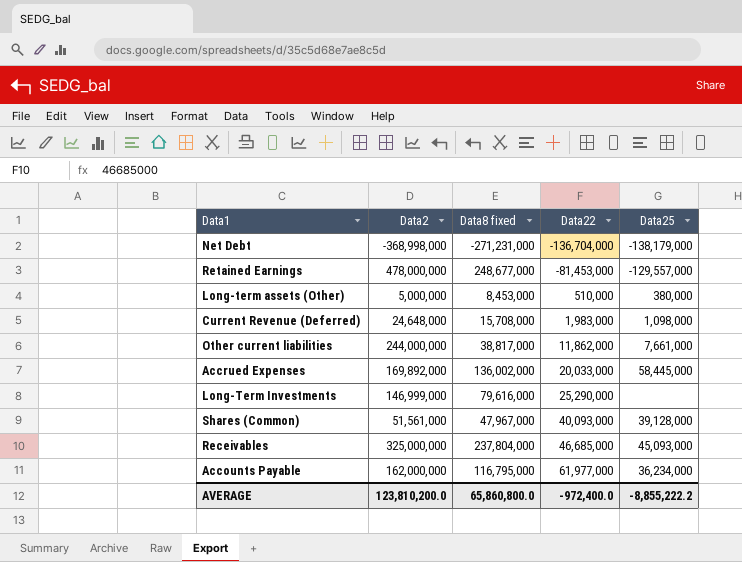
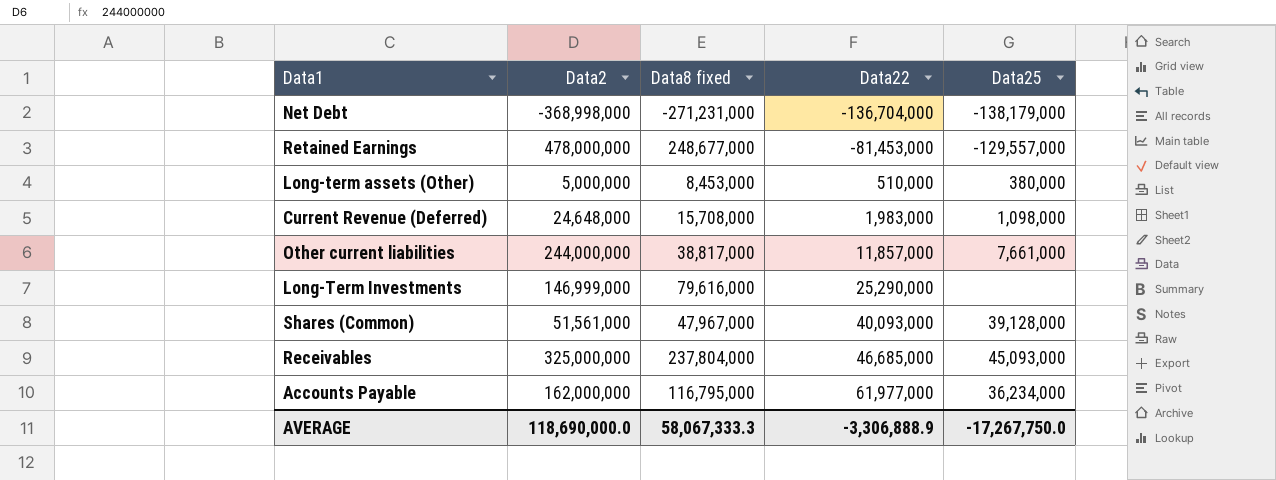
row Accrued Expenses: 169,892,000 | 136,002,000 | 20,033,000 | 58,445,000 -> none
Other current liabilities | Data22: 11,862,000 -> 11,857,000
AVERAGE | Data2: 123,810,200.0 -> 118,690,000.0
AVERAGE | Data8 fixed: 65,860,800.0 -> 58,067,333.3
AVERAGE | Data22: -972,400.0 -> -3,306,888.9
AVERAGE | Data25: -8,855,222.2 -> -17,267,750.0

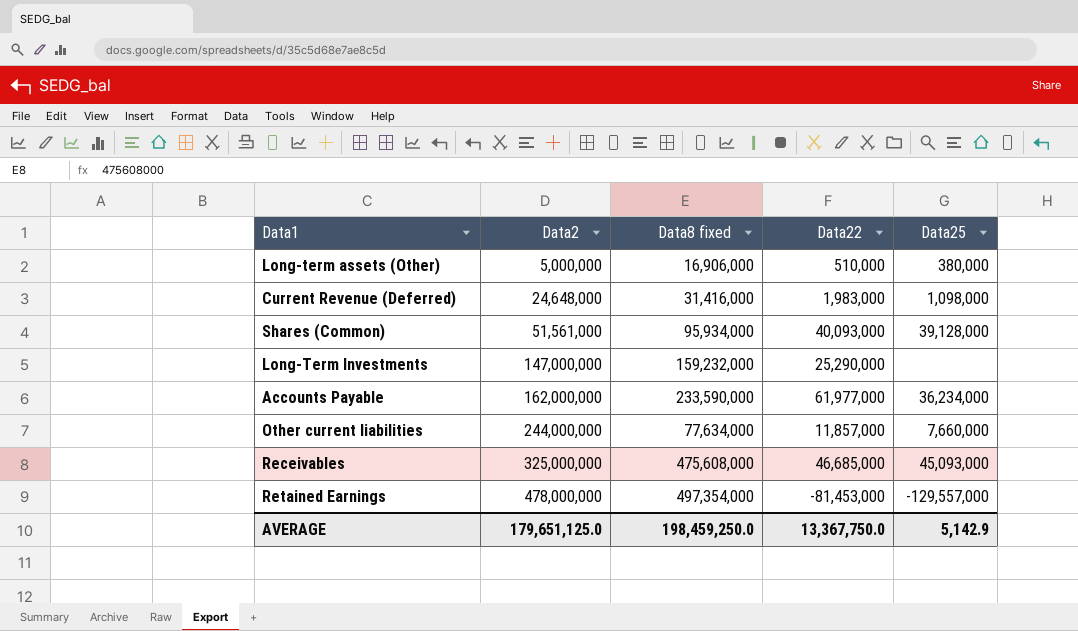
row order: Data22 ascending -> Data2 ascending
row Net Debt: -368,998,000 | -271,231,000 | -136,704,000 | -138,179,000 -> none
Long-term assets (Other) | Data8 fixed: 8,453,000 -> 16,906,000
Current Revenue (Deferred) | Data8 fixed: 15,708,000 -> 31,416,000
Shares (Common) | Data8 fixed: 47,967,000 -> 95,934,000
Long-Term Investments | Data2: 146,999,000 -> 147,000,000
Long-Term Investments | Data8 fixed: 79,616,000 -> 159,232,000
Accounts Payable | Data8 fixed: 116,795,000 -> 233,590,000
Other current liabilities | Data8 fixed: 38,817,000 -> 77,634,000
Other current liabilities | Data25: 7,661,000 -> 7,660,000
Receivables | Data8 fixed: 237,804,000 -> 475,608,000
Retained Earnings | Data8 fixed: 248,677,000 -> 497,354,000
AVERAGE | Data2: 118,690,000.0 -> 179,651,125.0
AVERAGE | Data8 fixed: 58,067,333.3 -> 198,459,250.0
AVERAGE | Data22: -3,306,888.9 -> 13,367,750.0
AVERAGE | Data25: -17,267,750.0 -> 5,142.9

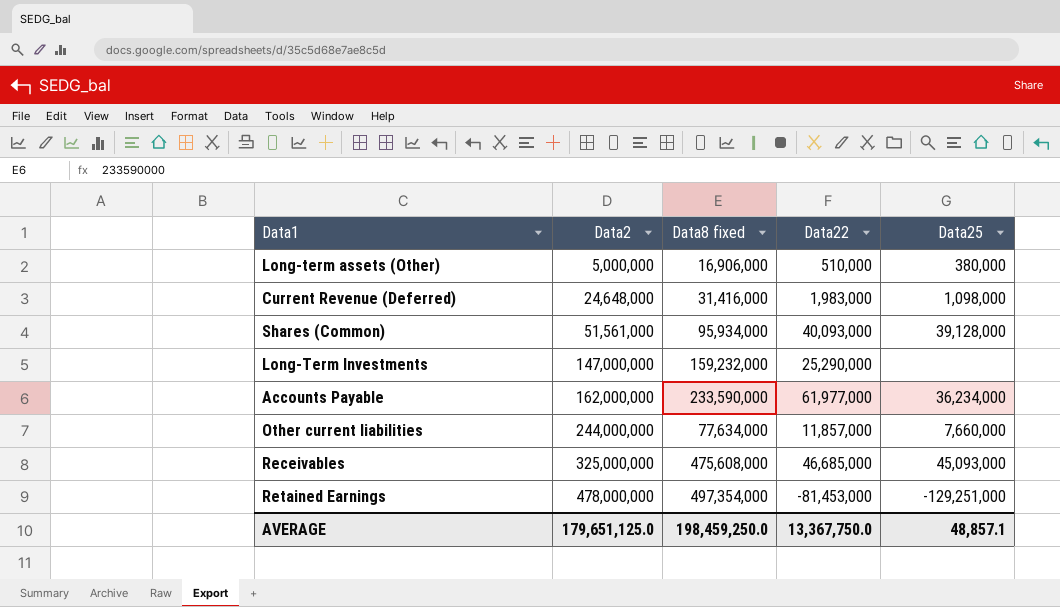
Retained Earnings | Data25: -129,557,000 -> -129,251,000
AVERAGE | Data25: 5,142.9 -> 48,857.1

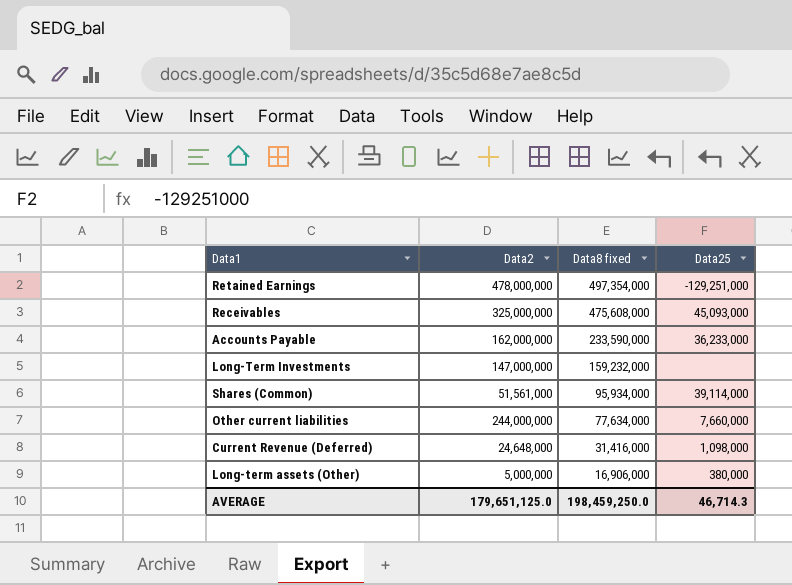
row order: Data2 ascending -> Data8 fixed descending
column Data22 | position: 4 -> none
Accounts Payable | Data25: 36,234,000 -> 36,233,000
Shares (Common) | Data25: 39,128,000 -> 39,114,000
AVERAGE | Data25: 48,857.1 -> 46,714.3

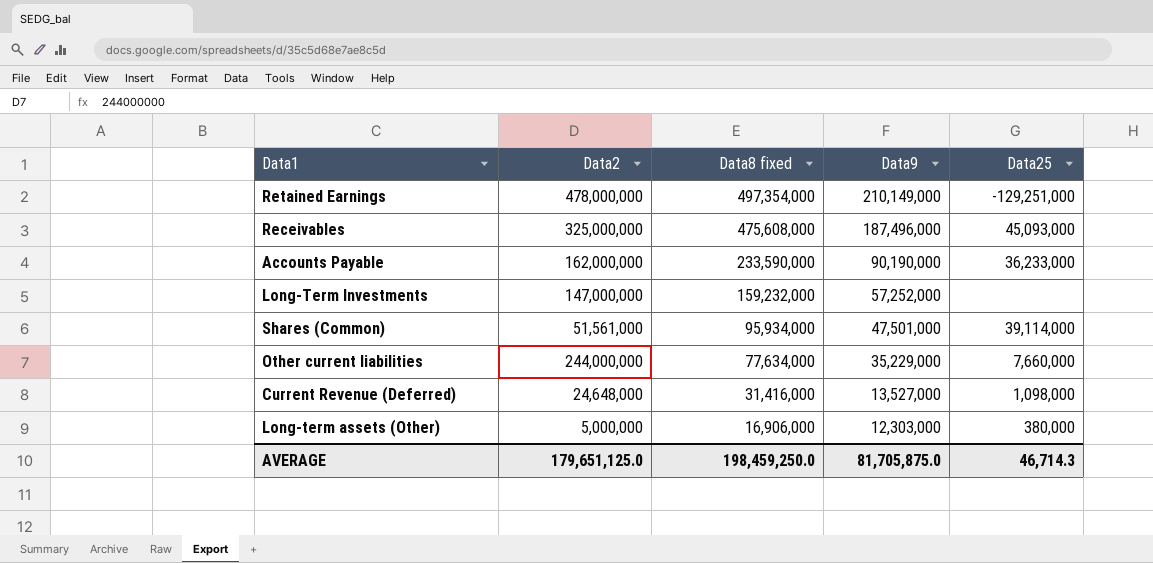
column Data9 | position: none -> 4

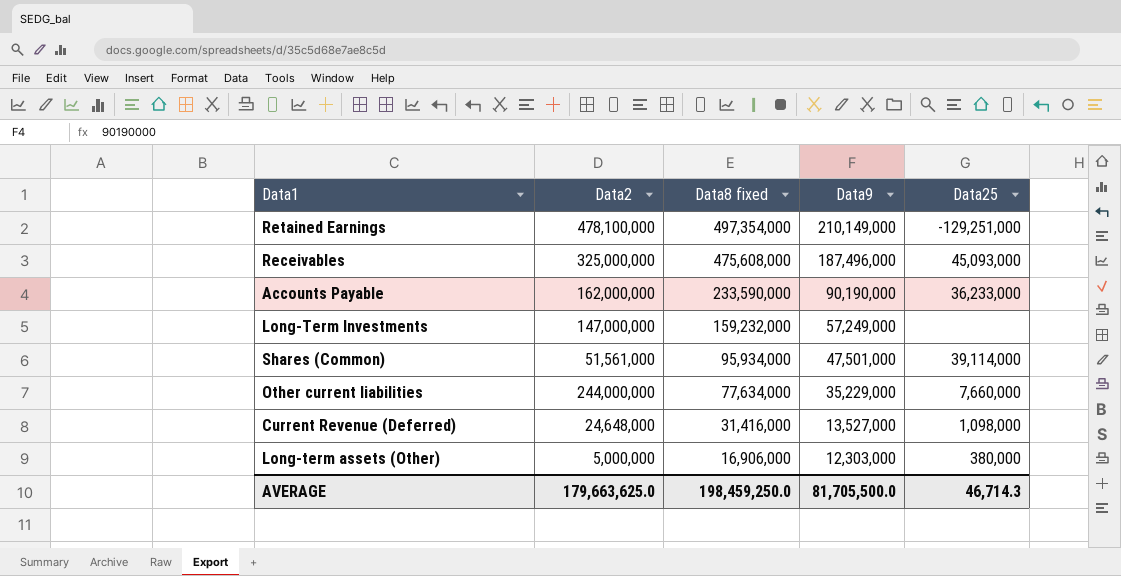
Retained Earnings | Data2: 478,000,000 -> 478,100,000
Long-Term Investments | Data9: 57,252,000 -> 57,249,000
AVERAGE | Data2: 179,651,125.0 -> 179,663,625.0
AVERAGE | Data9: 81,705,875.0 -> 81,705,500.0

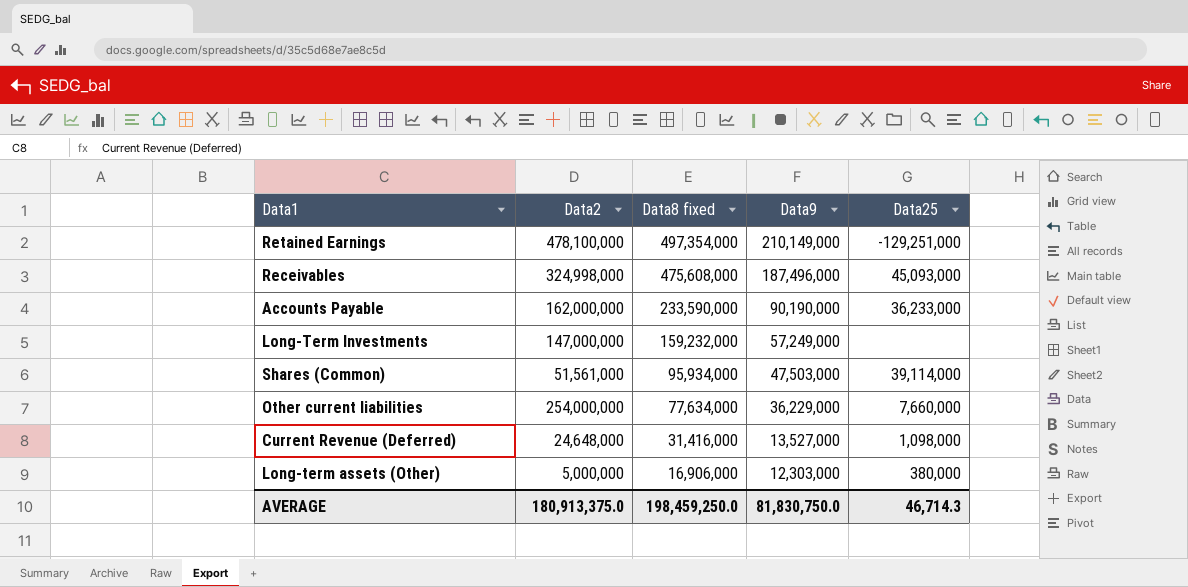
Receivables | Data2: 325,000,000 -> 324,998,000
Shares (Common) | Data9: 47,501,000 -> 47,503,000
Other current liabilities | Data2: 244,000,000 -> 254,000,000
Other current liabilities | Data9: 35,229,000 -> 36,229,000
AVERAGE | Data2: 179,663,625.0 -> 180,913,375.0
AVERAGE | Data9: 81,705,500.0 -> 81,830,750.0

